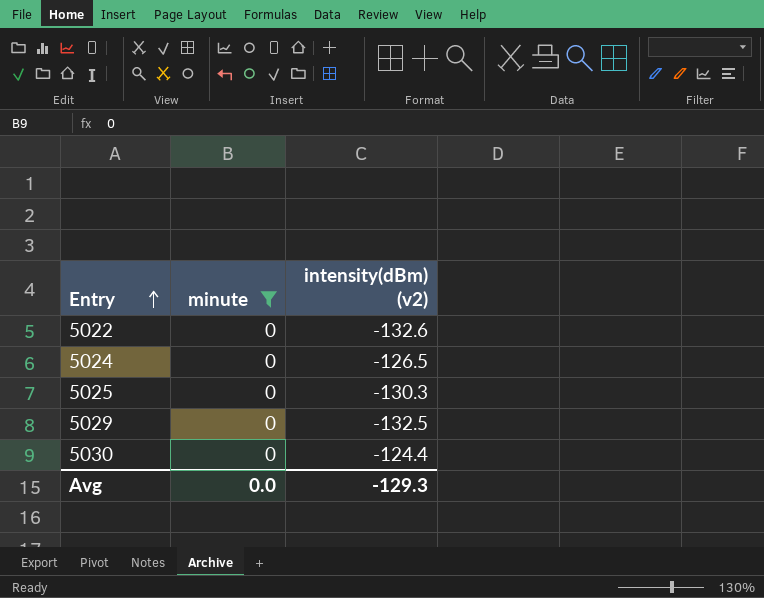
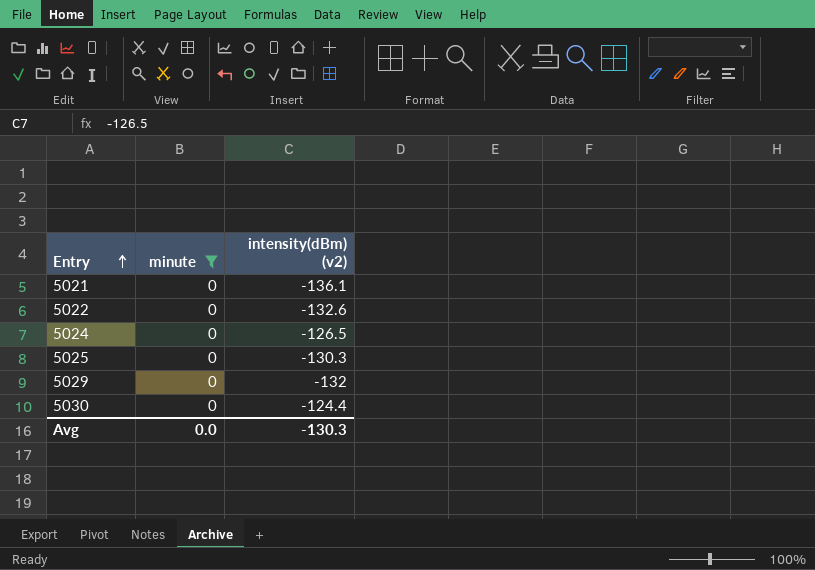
row 5021: none -> 0 | -136.1
5029 | intensity(dBm) (v2): -132.5 -> -132
Avg | intensity(dBm) (v2): -129.3 -> -130.3

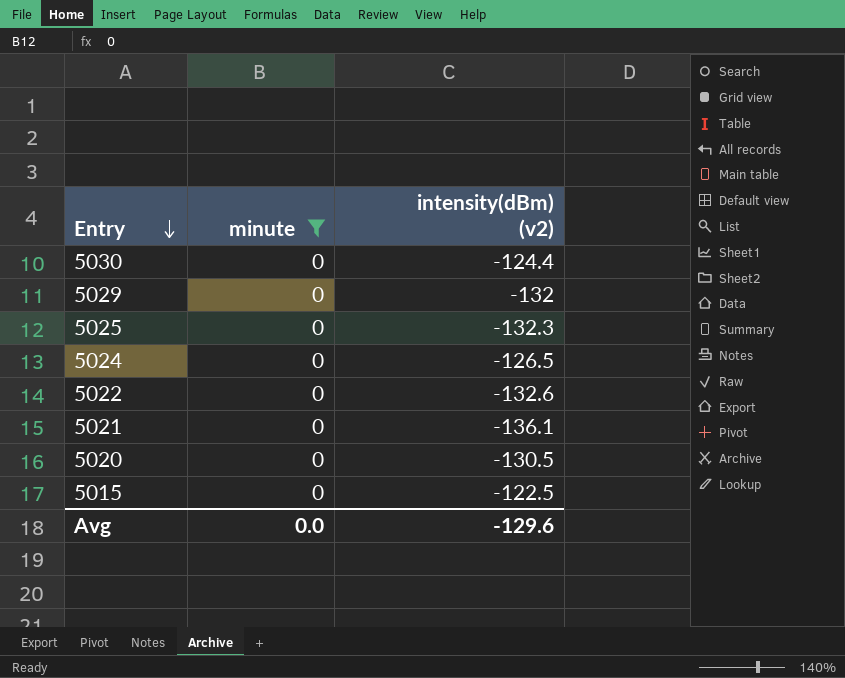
row order: Entry ascending -> Entry descending
5025 | intensity(dBm) (v2): -130.3 -> -132.3
row 5020: none -> 0 | -130.5
row 5015: none -> 0 | -122.5
Avg | intensity(dBm) (v2): -130.3 -> -129.6

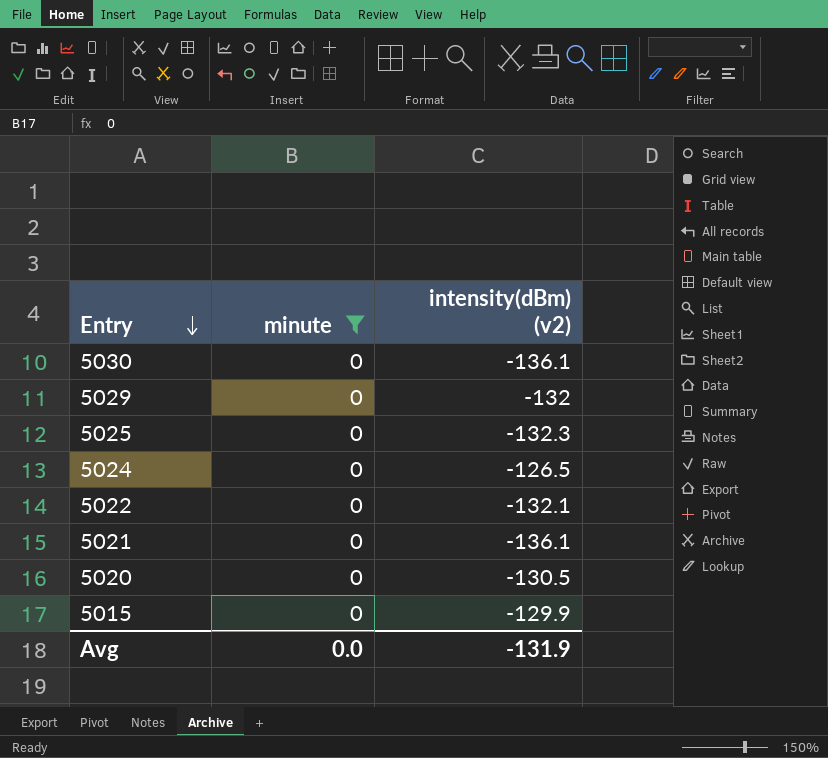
5030 | intensity(dBm) (v2): -124.4 -> -136.1
5022 | intensity(dBm) (v2): -132.6 -> -132.1
5015 | intensity(dBm) (v2): -122.5 -> -129.9
Avg | intensity(dBm) (v2): -129.6 -> -131.9

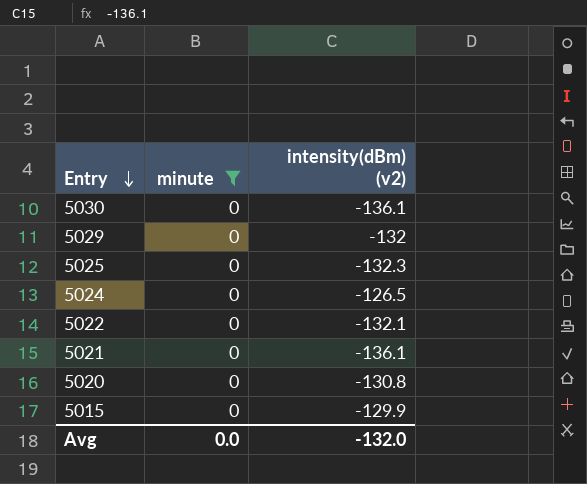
5020 | intensity(dBm) (v2): -130.5 -> -130.8
Avg | intensity(dBm) (v2): -131.9 -> -132.0

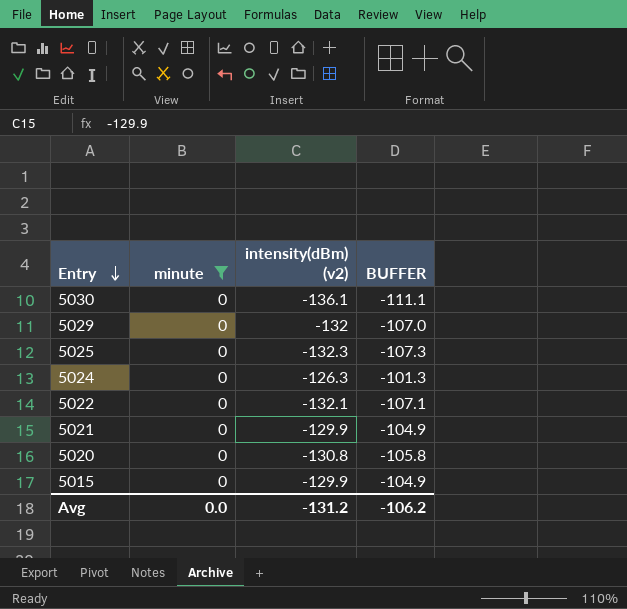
column BUFFER | formula: none -> [intensity(dBm) (v2)] + 25
5024 | intensity(dBm) (v2): -126.5 -> -126.3
5021 | intensity(dBm) (v2): -136.1 -> -129.9
Avg | intensity(dBm) (v2): -132.0 -> -131.2

